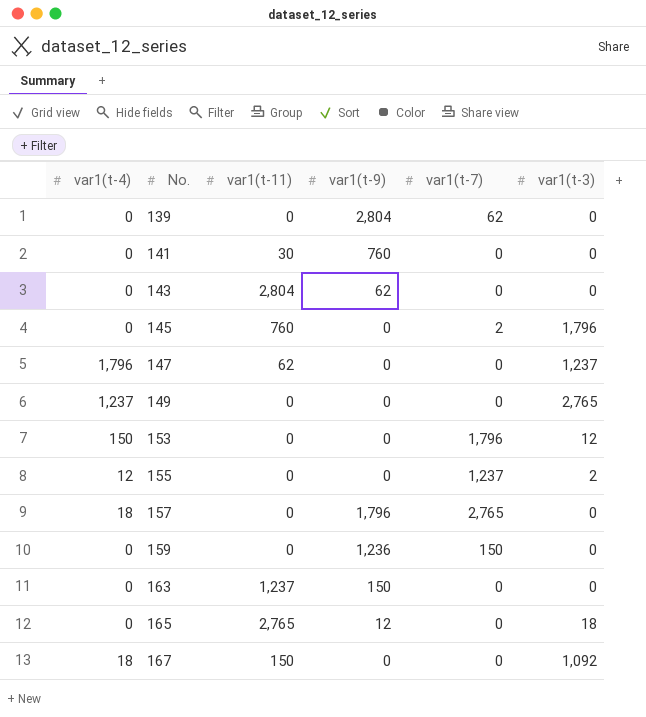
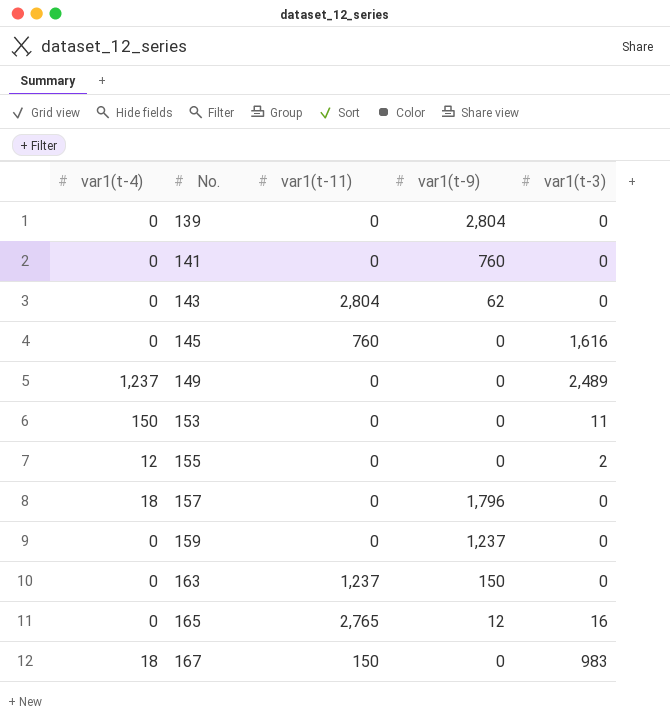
column var1(t-7) | position: 5 -> none
row 147: 1,796 | 62 | 0 | 0 | 1,237 -> none
141 | var1(t-11): 30 -> 0
145 | var1(t-3): 1,796 -> 1,616
149 | var1(t-3): 2,765 -> 2,489
153 | var1(t-3): 12 -> 11
159 | var1(t-9): 1,236 -> 1,237
165 | var1(t-3): 18 -> 16
167 | var1(t-3): 1,092 -> 983

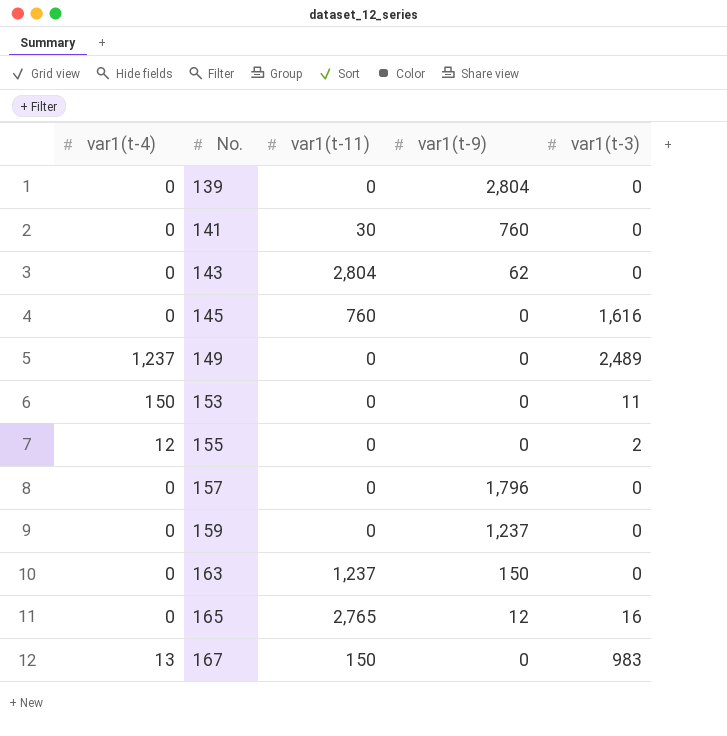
141 | var1(t-11): 0 -> 30
157 | var1(t-4): 18 -> 0
167 | var1(t-4): 18 -> 13

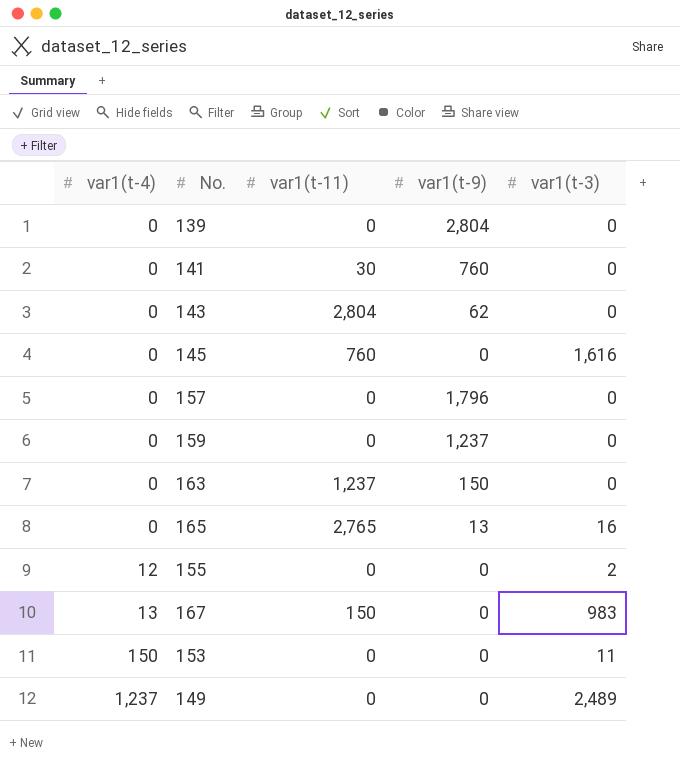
row order: No. ascending -> var1(t-4) ascending
165 | var1(t-9): 12 -> 13

